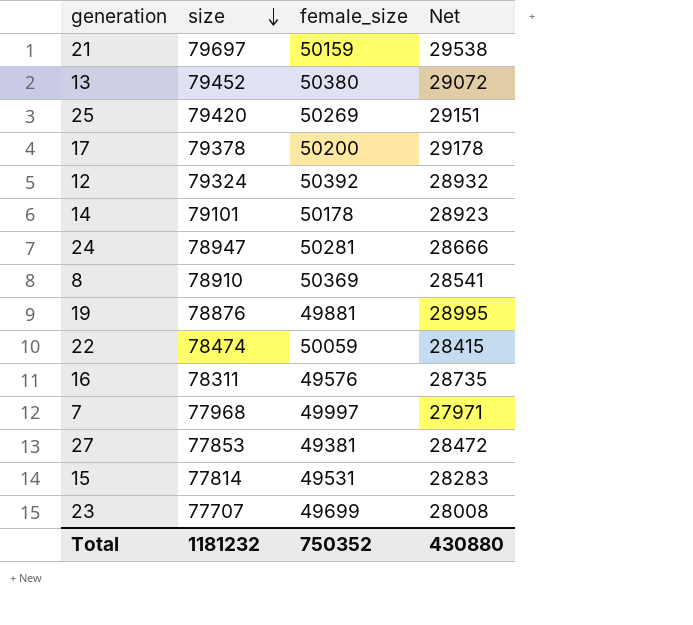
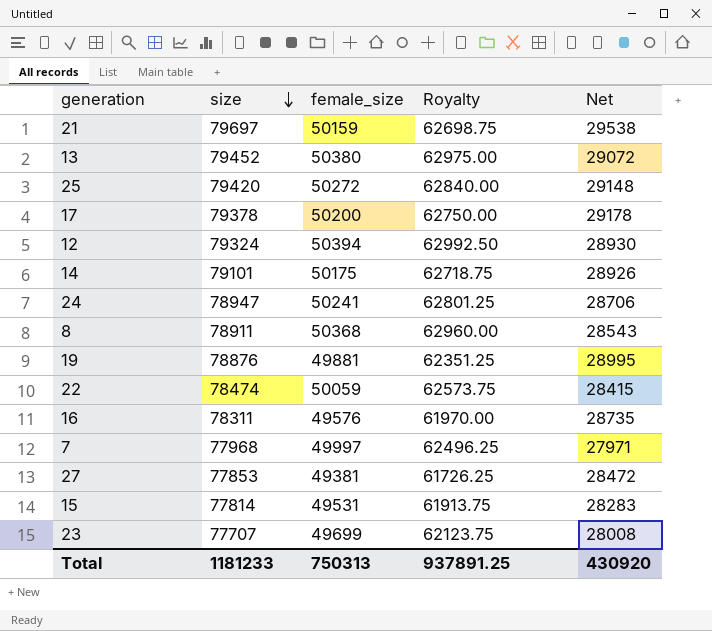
column Royalty | formula: none -> [female_size] * 1.25
25 | female_size: 50269 -> 50272
25 | Net: 29151 -> 29148
12 | female_size: 50392 -> 50394
12 | Net: 28932 -> 28930
14 | female_size: 50178 -> 50175
14 | Net: 28923 -> 28926
24 | female_size: 50281 -> 50241
24 | Net: 28666 -> 28706
8 | size: 78910 -> 78911
8 | female_size: 50369 -> 50368
8 | Net: 28541 -> 28543
Total | size: 1181232 -> 1181233
Total | female_size: 750352 -> 750313
Total | Net: 430880 -> 430920

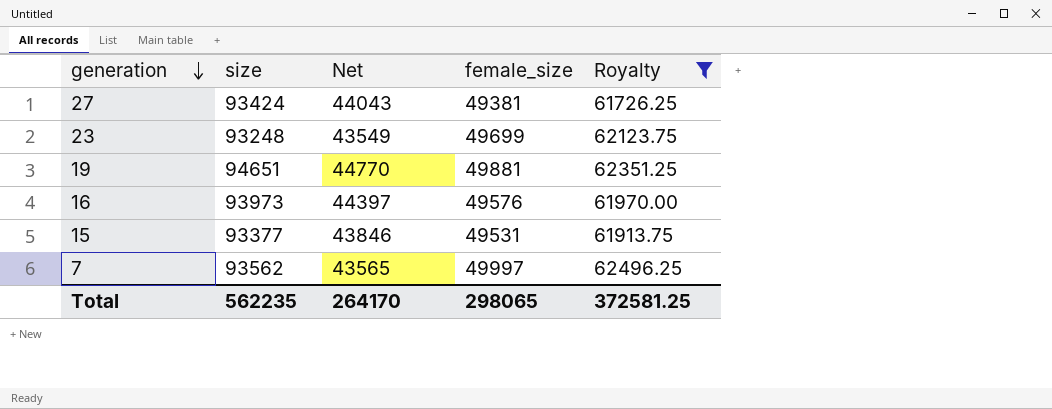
filter: none -> Royalty <= 62496.25
row order: size descending -> generation descending
column Net | position: 5 -> 3
27 | size: 77853 -> 93424
27 | Net: 28472 -> 44043
23 | size: 77707 -> 93248
23 | Net: 28008 -> 43549
19 | size: 78876 -> 94651
19 | Net: 28995 -> 44770
16 | size: 78311 -> 93973
16 | Net: 28735 -> 44397
15 | size: 77814 -> 93377
15 | Net: 28283 -> 43846
7 | size: 77968 -> 93562
7 | Net: 27971 -> 43565
Total | size: 1181233 -> 562235
Total | Net: 430920 -> 264170
Total | female_size: 750313 -> 298065
Total | Royalty: 937891.25 -> 372581.25

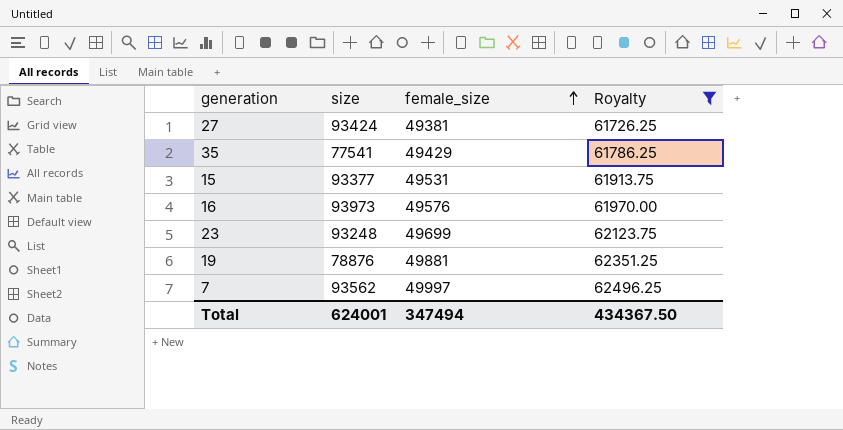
row order: generation descending -> female_size ascending
column Net | formula: [size] - [female_size] -> none
row 35: none -> 77541 | 49429 | 61786.25
19 | size: 94651 -> 78876
Total | size: 562235 -> 624001
Total | female_size: 298065 -> 347494
Total | Royalty: 372581.25 -> 434367.50

